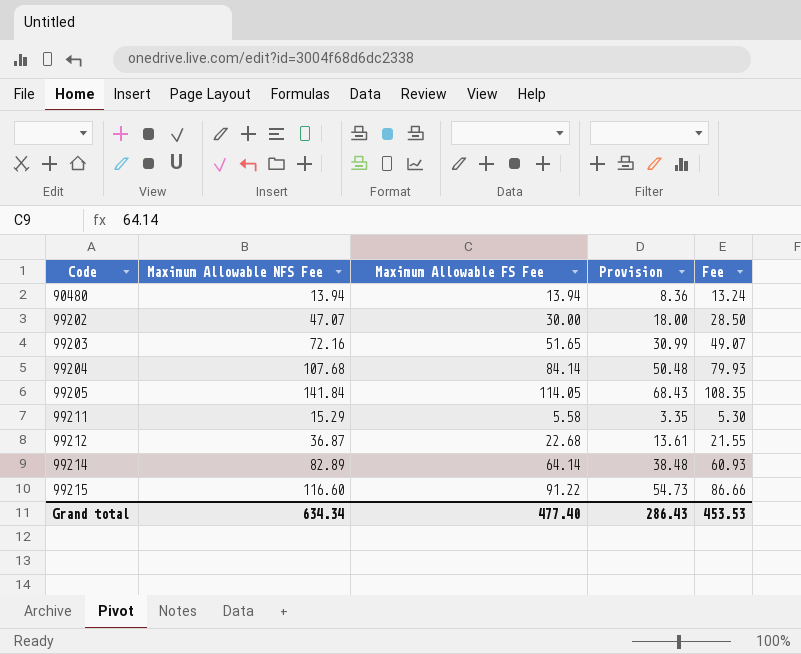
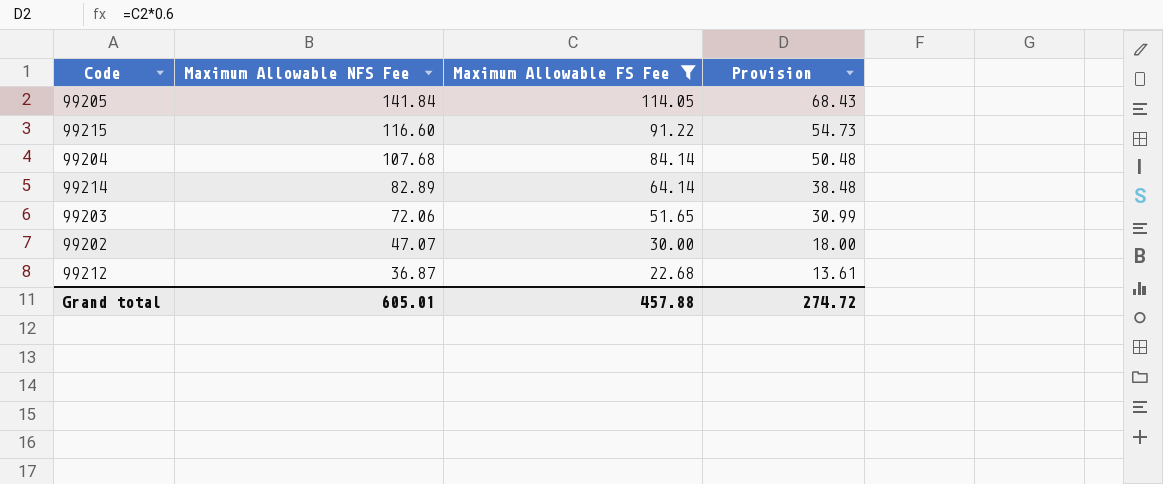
filter: none -> Maximum Allowable FS Fee >= 22.68
row order: Code ascending -> Maximum Allowable NFS Fee descending
column Fee | formula: [Maximum Allowable FS Fee] * 0.95 -> none
99203 | Maximum Allowable NFS Fee: 72.16 -> 72.06
Grand total | Maximum Allowable NFS Fee: 634.34 -> 605.01
Grand total | Maximum Allowable FS Fee: 477.40 -> 457.88
Grand total | Provision: 286.43 -> 274.72

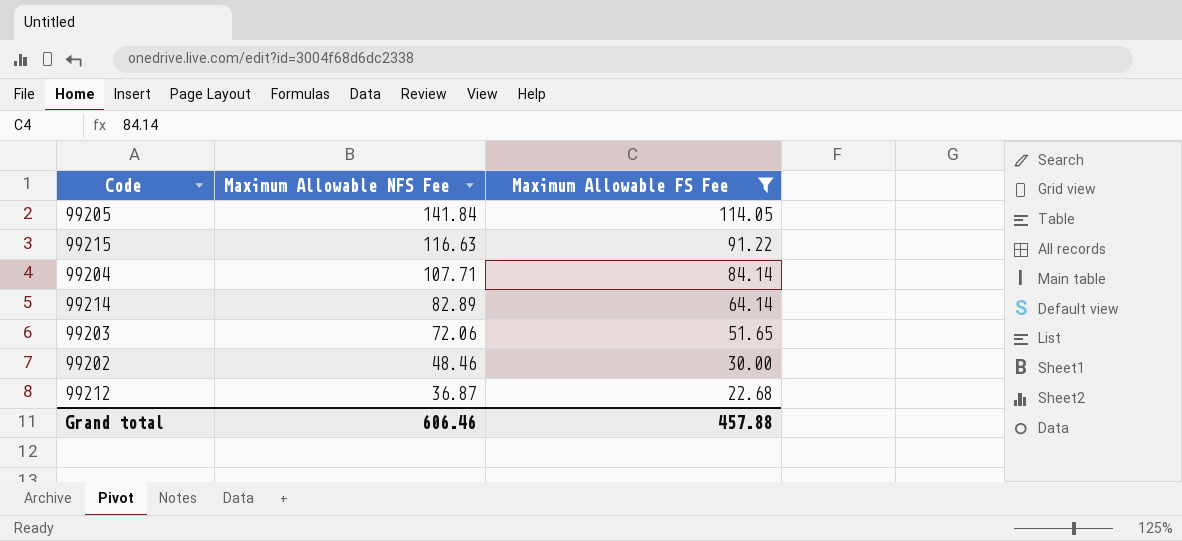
column Provision | formula: [Maximum Allowable FS Fee] * 0.6 -> none
99215 | Maximum Allowable NFS Fee: 116.60 -> 116.63
99204 | Maximum Allowable NFS Fee: 107.68 -> 107.71
99202 | Maximum Allowable NFS Fee: 47.07 -> 48.46
Grand total | Maximum Allowable NFS Fee: 605.01 -> 606.46

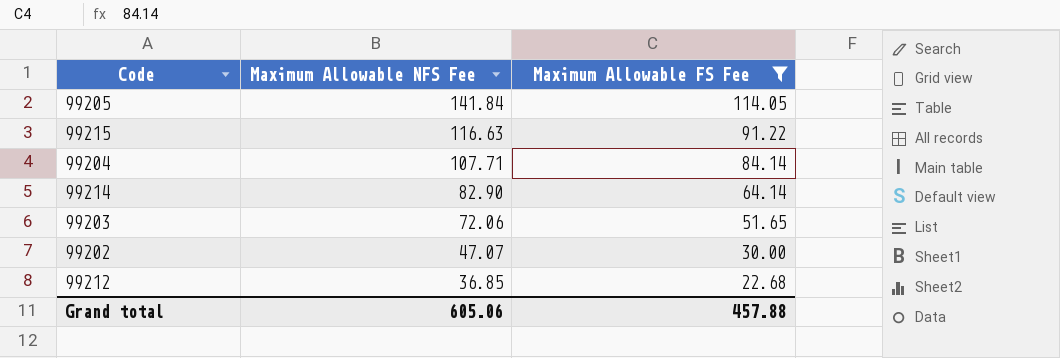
99214 | Maximum Allowable NFS Fee: 82.89 -> 82.90
99202 | Maximum Allowable NFS Fee: 48.46 -> 47.07
99212 | Maximum Allowable NFS Fee: 36.87 -> 36.85
Grand total | Maximum Allowable NFS Fee: 606.46 -> 605.06

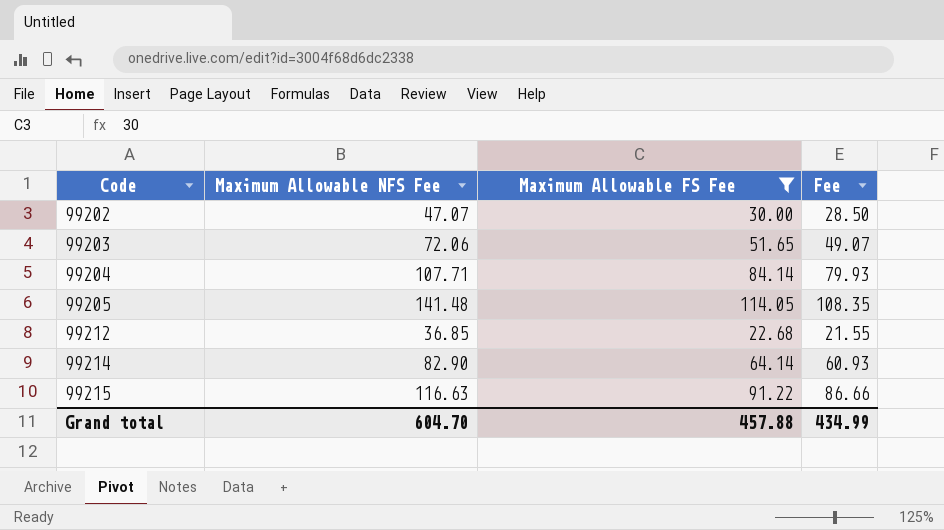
row order: Maximum Allowable NFS Fee descending -> Code ascending
column Fee | formula: none -> [Maximum Allowable FS Fee] * 0.95
99205 | Maximum Allowable NFS Fee: 141.84 -> 141.48
Grand total | Maximum Allowable NFS Fee: 605.06 -> 604.70

